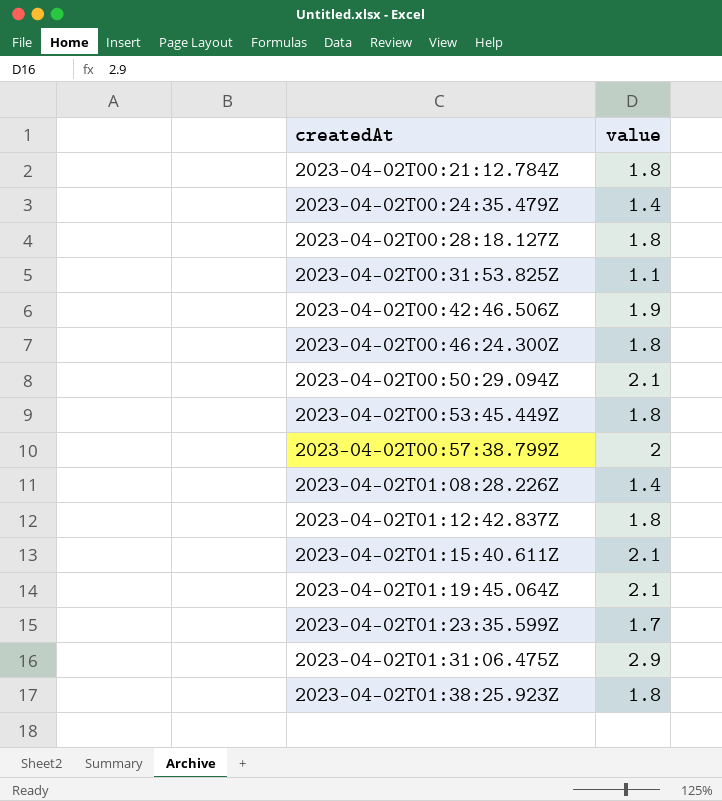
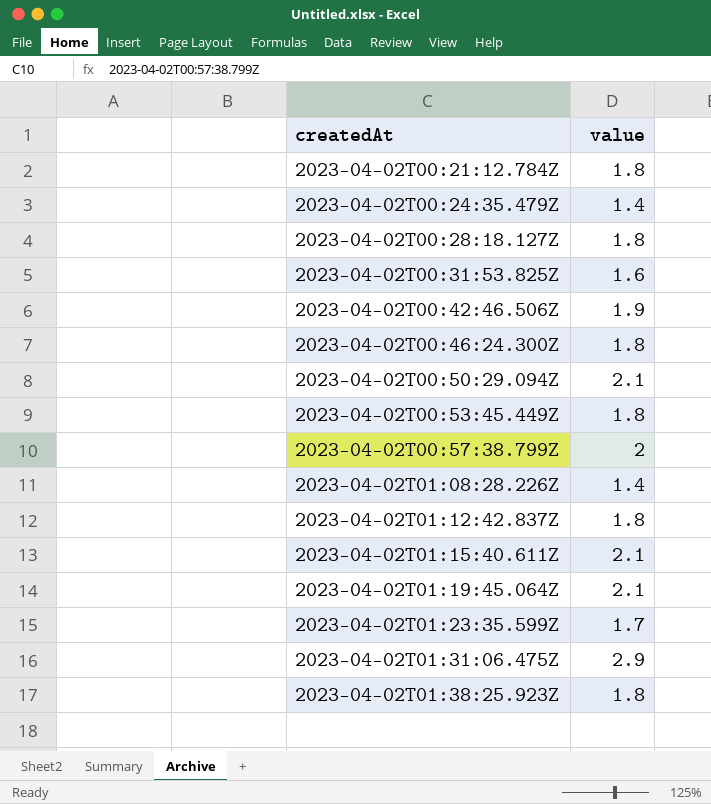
2023-04-02T00:31:53.825Z | value: 1.1 -> 1.6

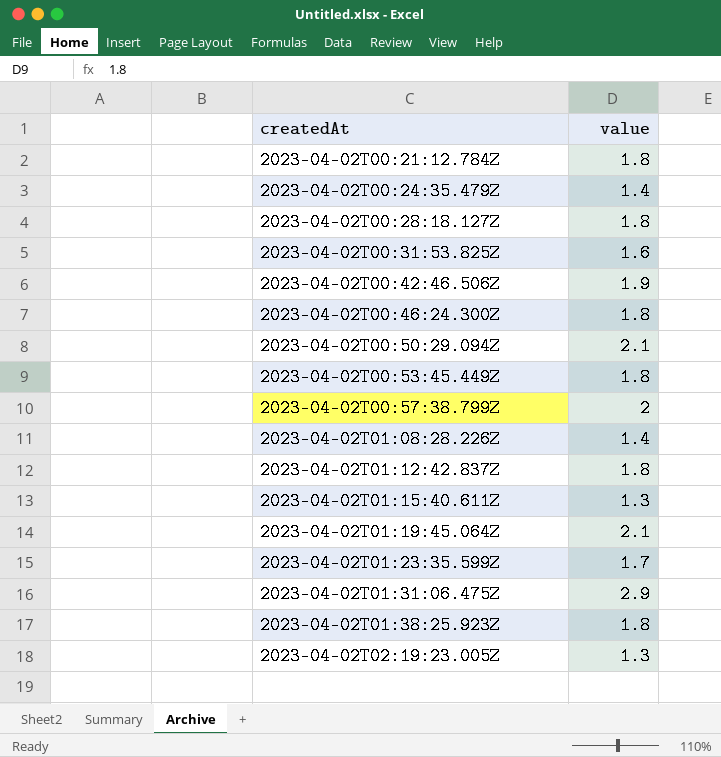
2023-04-02T01:15:40.611Z | value: 2.1 -> 1.3
row 2023-04-02T02:19:23.005Z: none -> 1.3

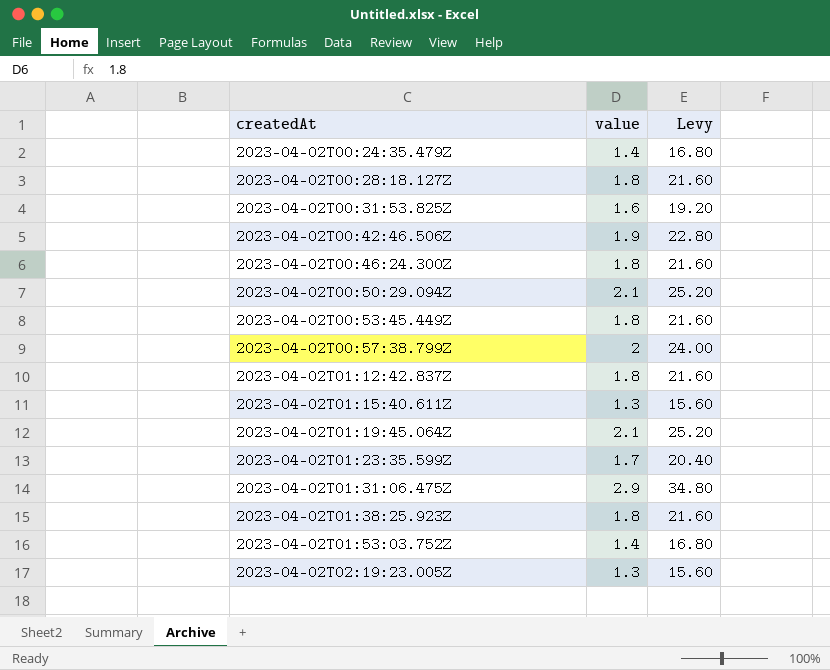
column Levy | formula: none -> [value] * 12
row 2023-04-02T00:21:12.784Z: 1.8 -> none
row 2023-04-02T01:08:28.226Z: 1.4 -> none
row 2023-04-02T01:53:03.752Z: none -> 1.4 | 16.80

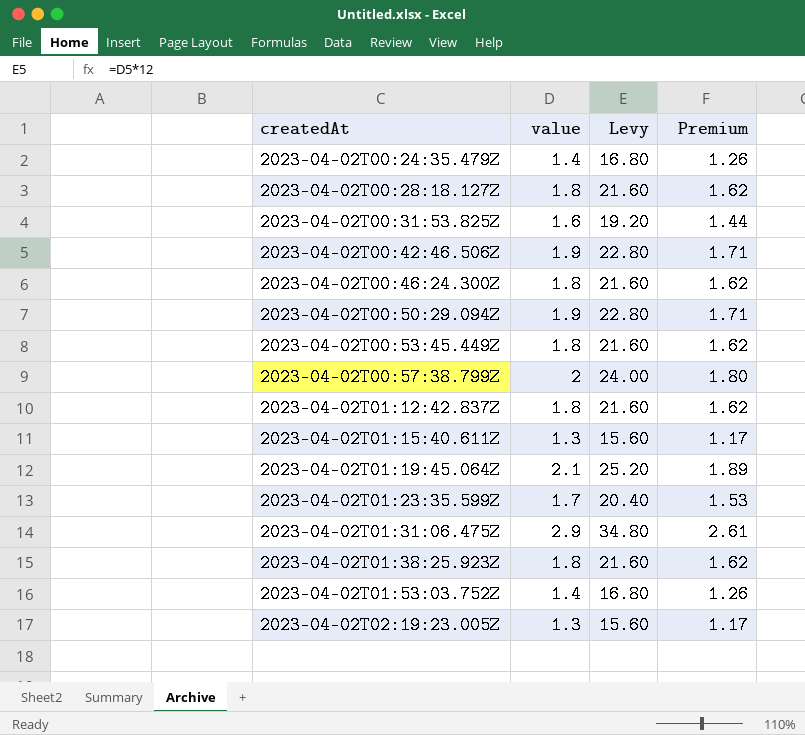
column Premium | formula: none -> [value] * 0.9
2023-04-02T00:50:29.094Z | value: 2.1 -> 1.9
2023-04-02T00:50:29.094Z | Levy: 25.20 -> 22.80

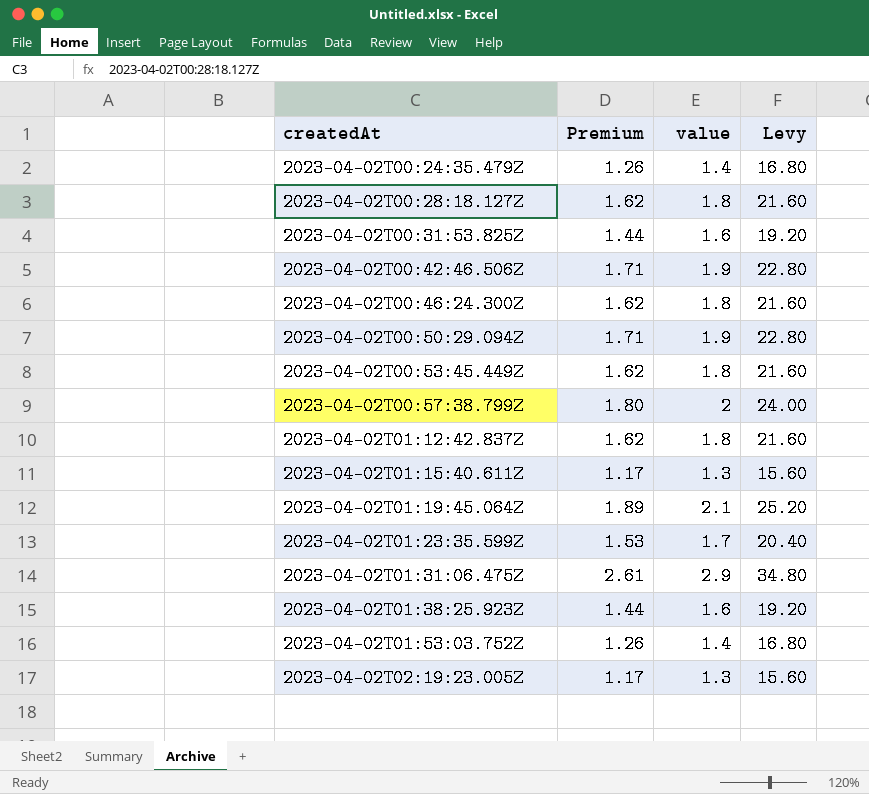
column Premium | position: 4 -> 2
2023-04-02T01:38:25.923Z | Premium: 1.62 -> 1.44
2023-04-02T01:38:25.923Z | value: 1.8 -> 1.6
2023-04-02T01:38:25.923Z | Levy: 21.60 -> 19.20

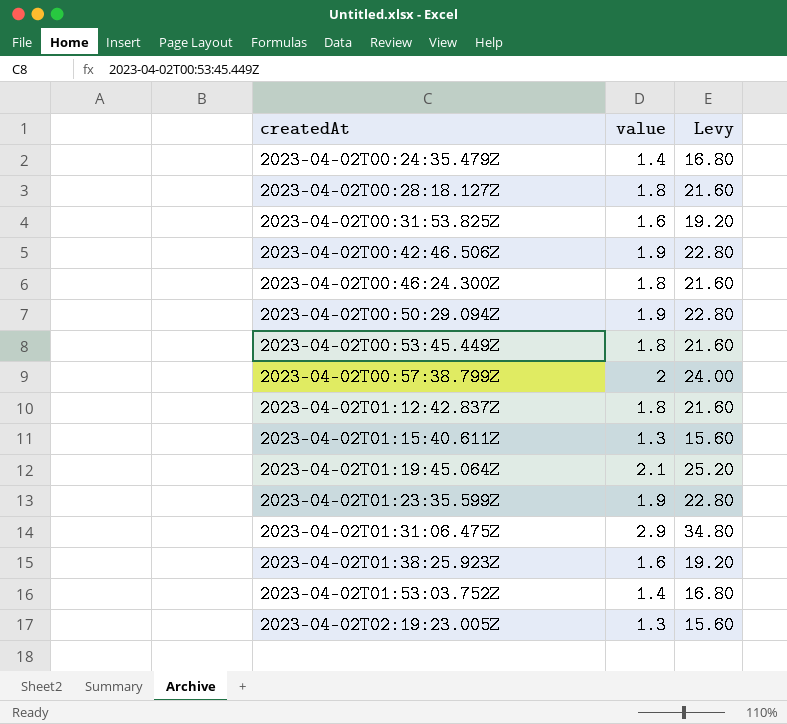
column Premium | formula: [value] * 0.9 -> none
2023-04-02T01:23:35.599Z | value: 1.7 -> 1.9
2023-04-02T01:23:35.599Z | Levy: 20.40 -> 22.80

